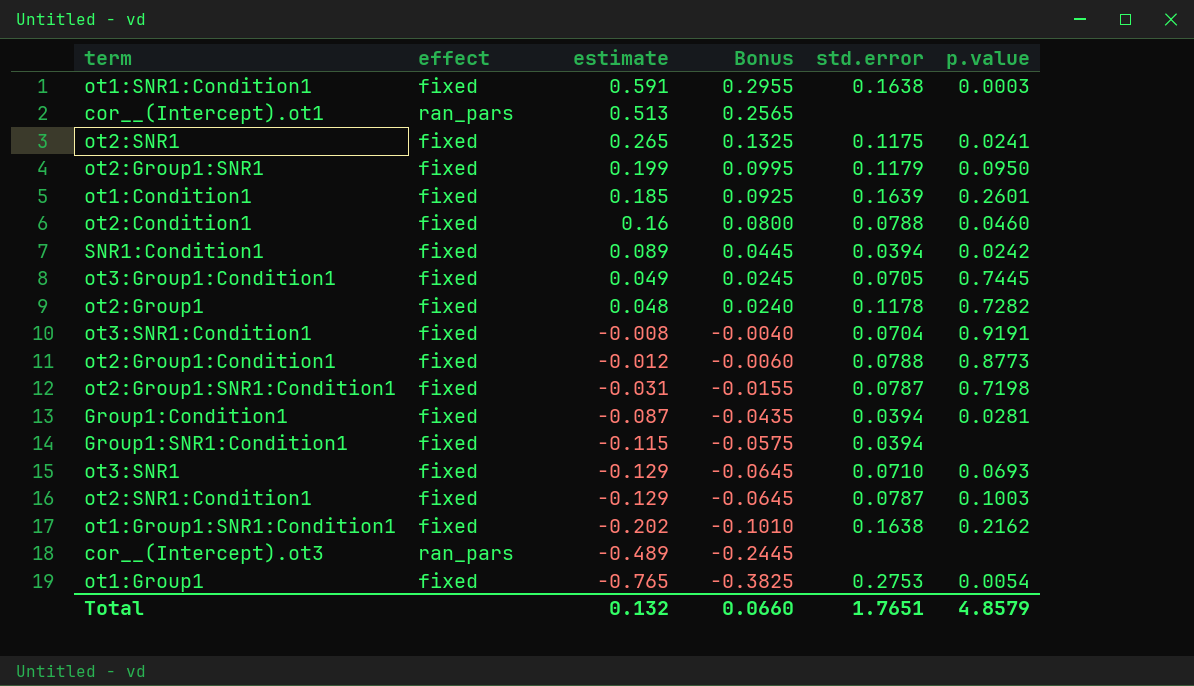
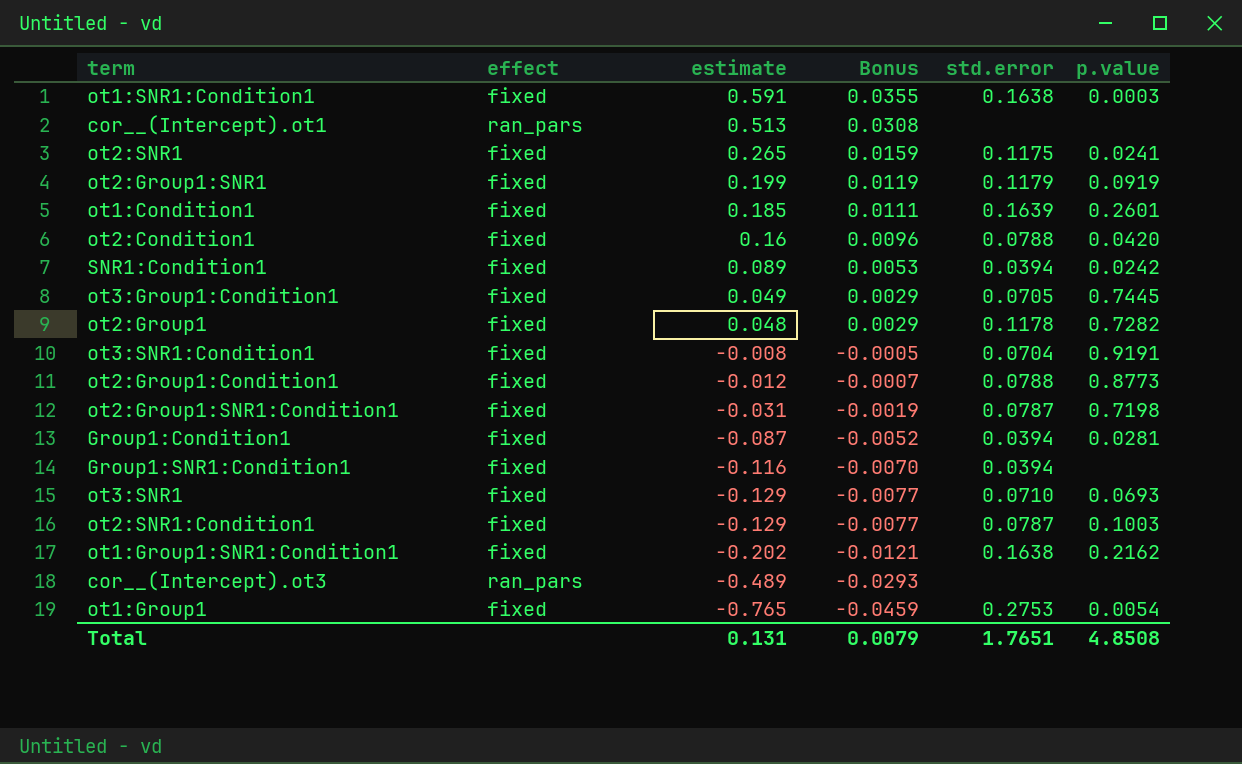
column Bonus | formula: [estimate] * 0.5 -> [estimate] * 0.06
ot2:Group1:SNR1 | p.value: 0.0950 -> 0.0919
ot2:Condition1 | p.value: 0.0460 -> 0.0420
Group1:SNR1:Condition1 | estimate: -0.115 -> -0.116
Total | estimate: 0.132 -> 0.131
Total | Bonus: 0.0660 -> 0.0079
Total | p.value: 4.8579 -> 4.8508

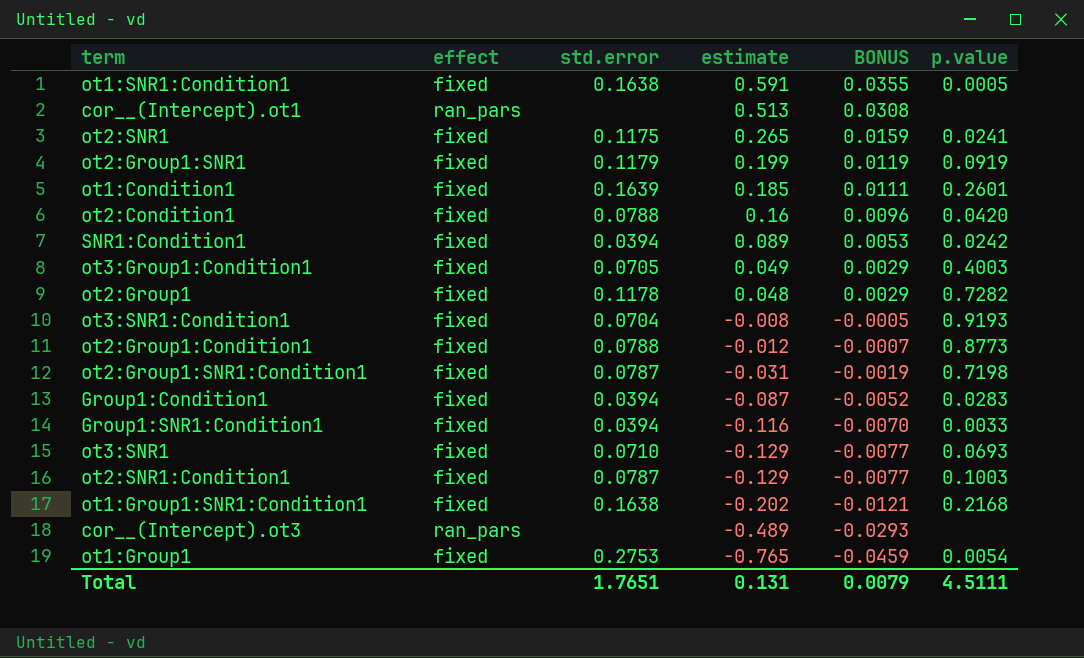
column std.error | position: 5 -> 3
column name: Bonus -> BONUS
ot1:SNR1:Condition1 | p.value: 0.0003 -> 0.0005
ot3:Group1:Condition1 | p.value: 0.7445 -> 0.4003
ot3:SNR1:Condition1 | p.value: 0.9191 -> 0.9193
Group1:Condition1 | p.value: 0.0281 -> 0.0283
Group1:SNR1:Condition1 | p.value: none -> 0.0033
ot1:Group1:SNR1:Condition1 | p.value: 0.2162 -> 0.2168
Total | p.value: 4.8508 -> 4.5111

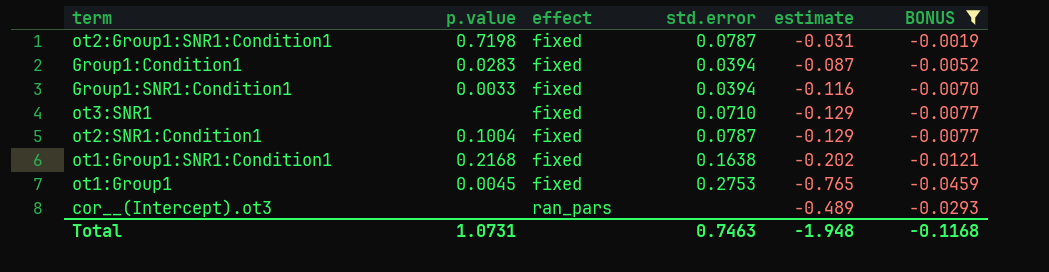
filter: none -> BONUS <= -0.0019
row order: estimate descending -> effect ascending
column p.value | position: 6 -> 2
ot3:SNR1 | p.value: 0.0693 -> none
ot2:SNR1:Condition1 | p.value: 0.1003 -> 0.1004
ot1:Group1 | p.value: 0.0054 -> 0.0045
Total | p.value: 4.5111 -> 1.0731
Total | std.error: 1.7651 -> 0.7463
Total | estimate: 0.131 -> -1.948
Total | BONUS: 0.0079 -> -0.1168

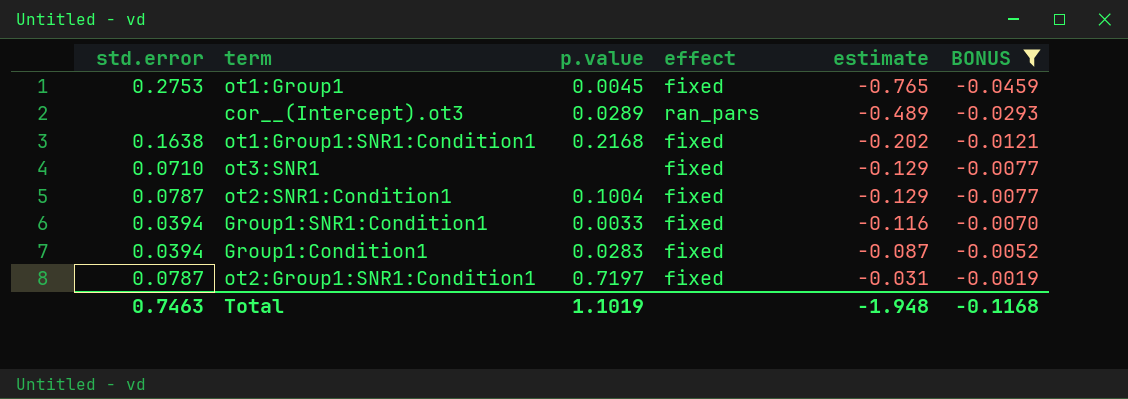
row order: effect ascending -> estimate ascending
column std.error | position: 4 -> 1
cor__(Intercept).ot3 | p.value: none -> 0.0289
ot2:Group1:SNR1:Condition1 | p.value: 0.7198 -> 0.7197
Total | p.value: 1.0731 -> 1.1019

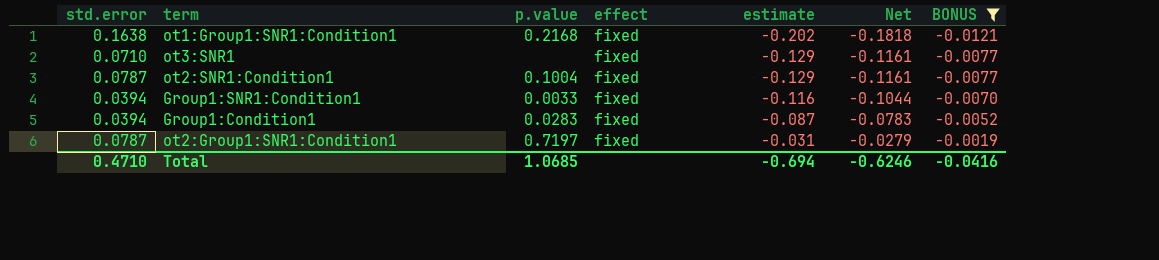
column Net | formula: none -> [estimate] * 0.9
row ot1:Group1: 0.2753 | 0.0045 | fixed | -0.765 | -0.0459 -> none
row cor__(Intercept).ot3: none | 0.0289 | ran_pars | -0.489 | -0.0293 -> none
Total | std.error: 0.7463 -> 0.4710
Total | p.value: 1.1019 -> 1.0685
Total | estimate: -1.948 -> -0.694
Total | BONUS: -0.1168 -> -0.0416

